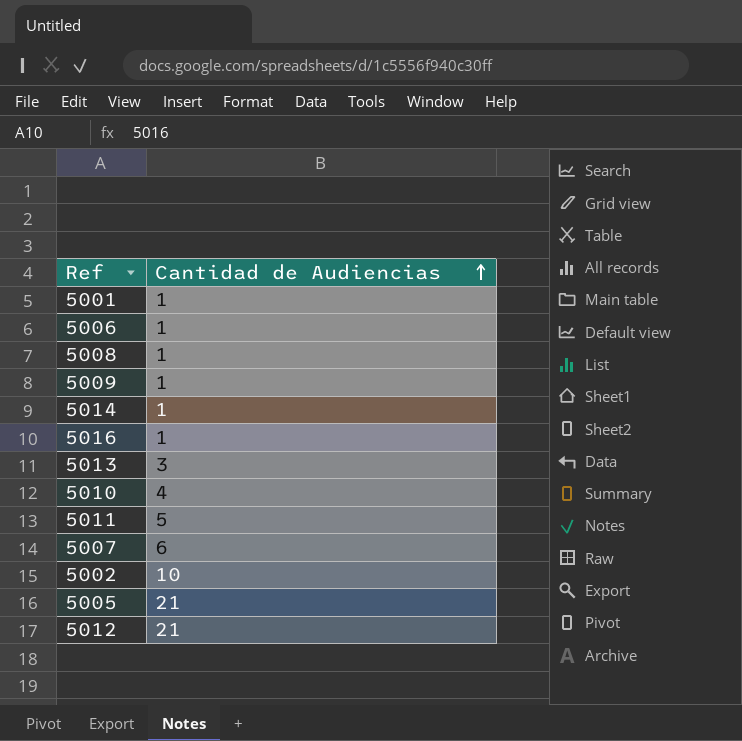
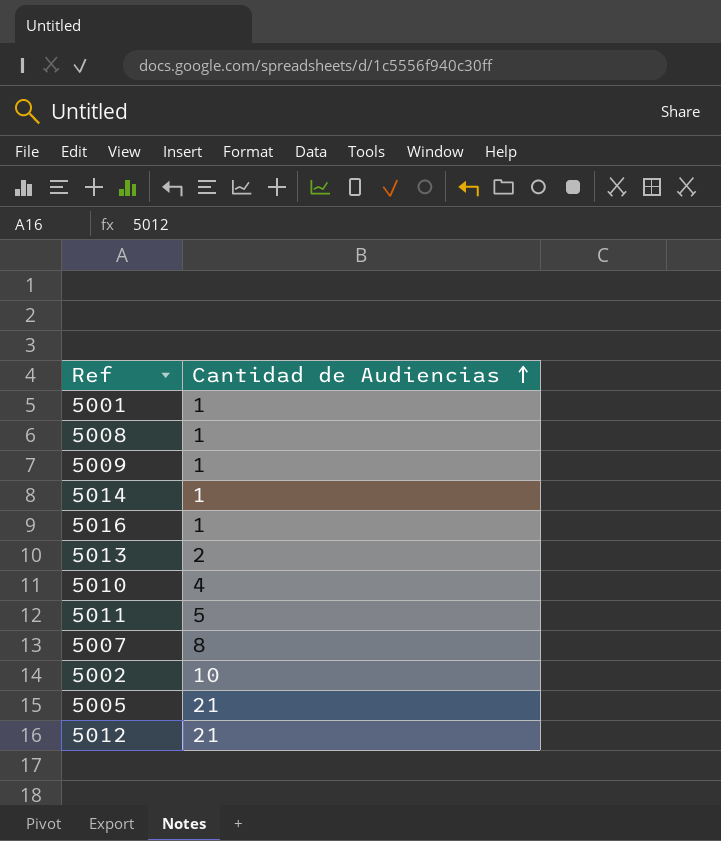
row 5006: 1 -> none
5013 | Cantidad de Audiencias: 3 -> 2
5007 | Cantidad de Audiencias: 6 -> 8

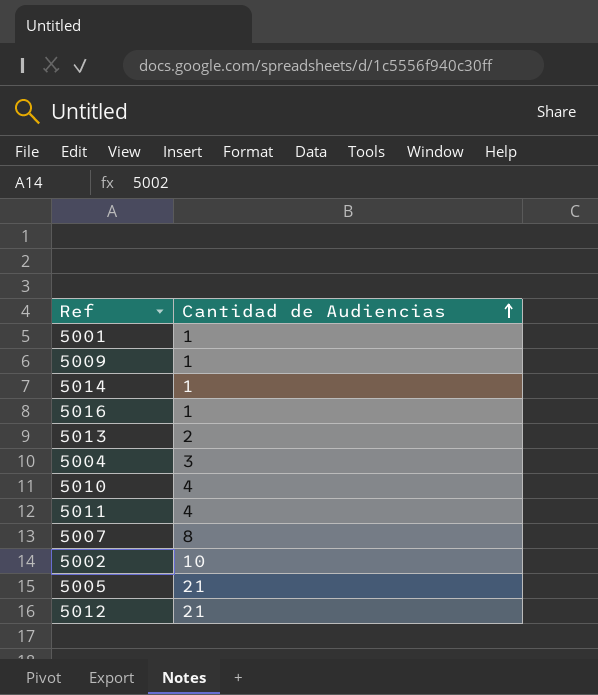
row 5008: 1 -> none
row 5004: none -> 3
5011 | Cantidad de Audiencias: 5 -> 4

